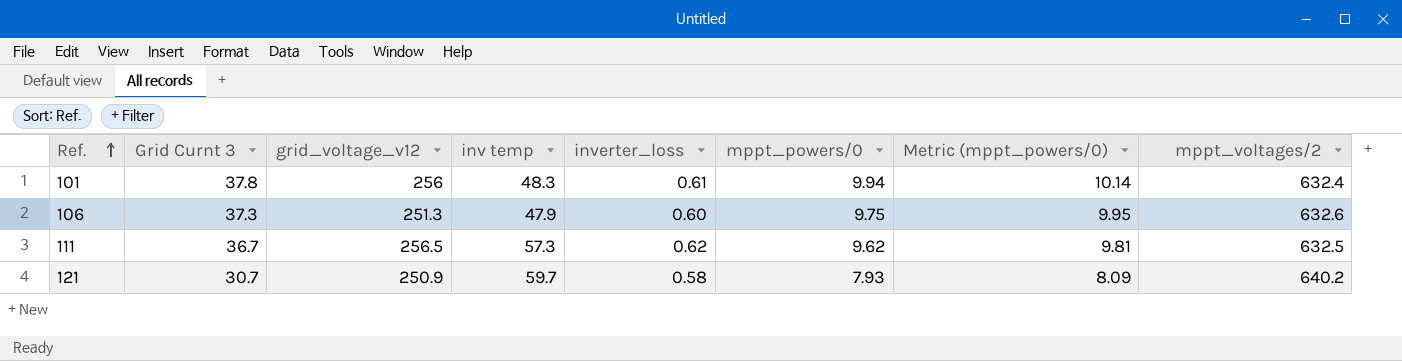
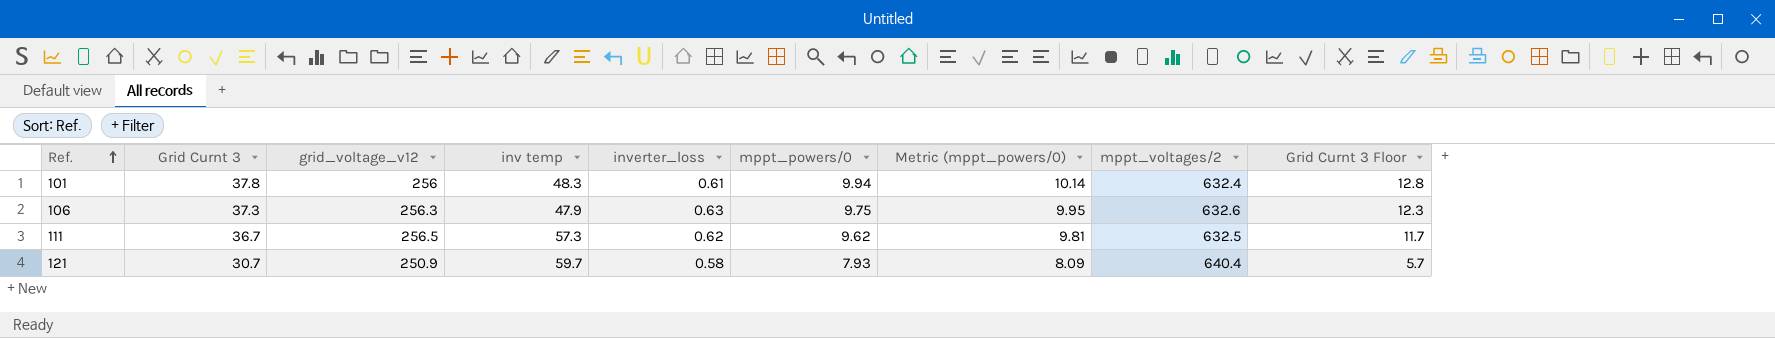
column Grid Curnt 3 Floor | formula: none -> [Grid Curnt 3] - 25
106 | grid_voltage_v12: 251.3 -> 256.3
106 | inverter_loss: 0.60 -> 0.63
121 | mppt_voltages/2: 640.2 -> 640.4

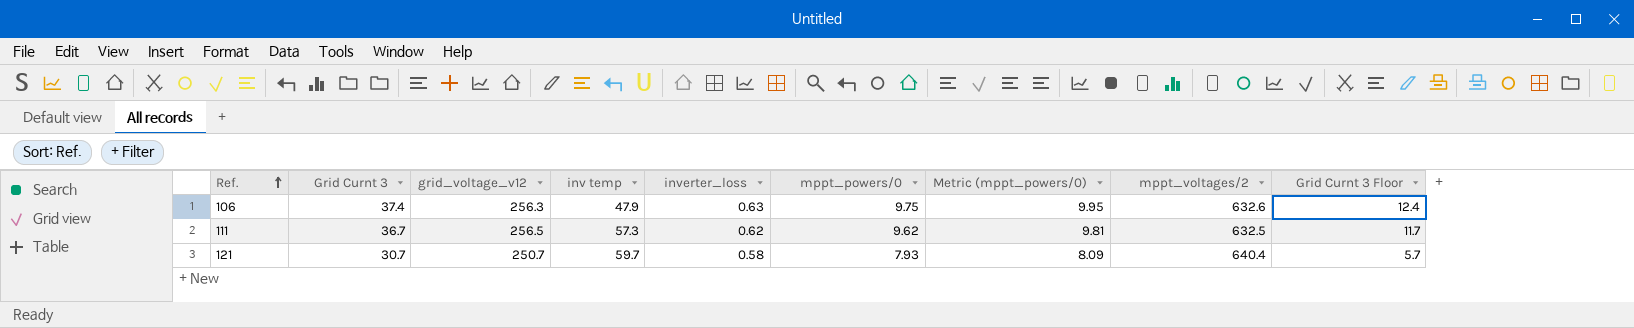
row 101: 37.8 | 256 | 48.3 | 0.61 | 9.94 | 10.14 | 632.4 | 12.8 -> none
106 | Grid Curnt 3: 37.3 -> 37.4
106 | Grid Curnt 3 Floor: 12.3 -> 12.4
121 | grid_voltage_v12: 250.9 -> 250.7

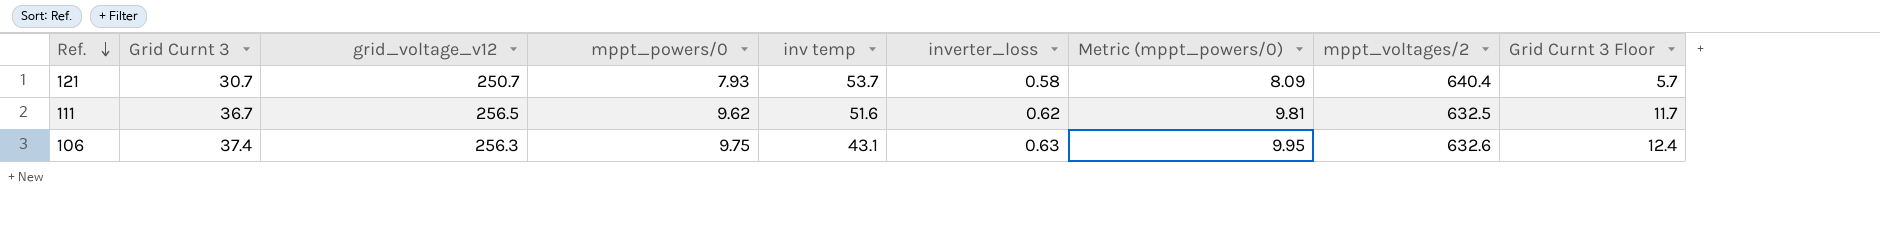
row order: Ref. ascending -> Ref. descending
column mppt_powers/0 | position: 6 -> 4
121 | inv temp: 59.7 -> 53.7
111 | inv temp: 57.3 -> 51.6
106 | inv temp: 47.9 -> 43.1

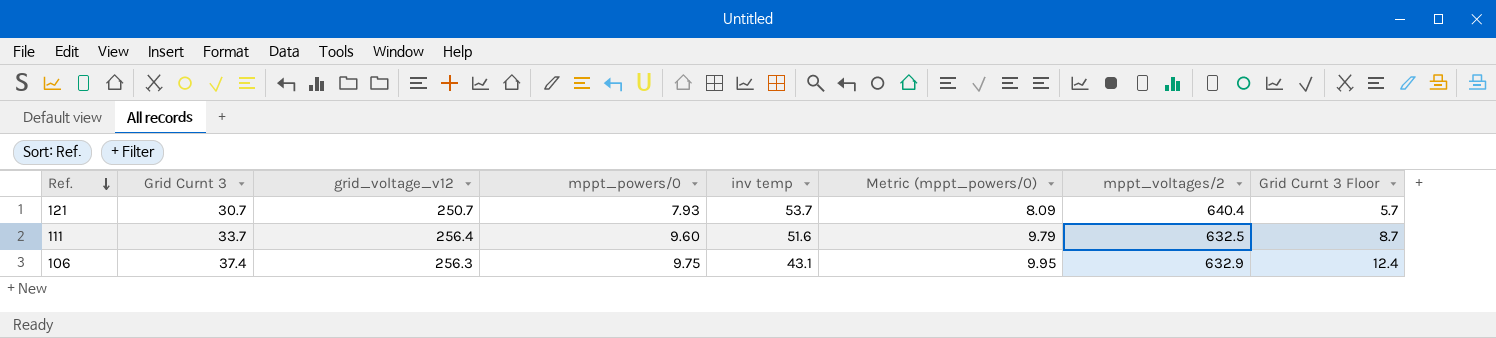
column inverter_loss | position: 6 -> none
111 | Grid Curnt 3: 36.7 -> 33.7
111 | grid_voltage_v12: 256.5 -> 256.4
111 | mppt_powers/0: 9.62 -> 9.60
111 | Metric (mppt_powers/0): 9.81 -> 9.79
111 | Grid Curnt 3 Floor: 11.7 -> 8.7
106 | mppt_voltages/2: 632.6 -> 632.9

